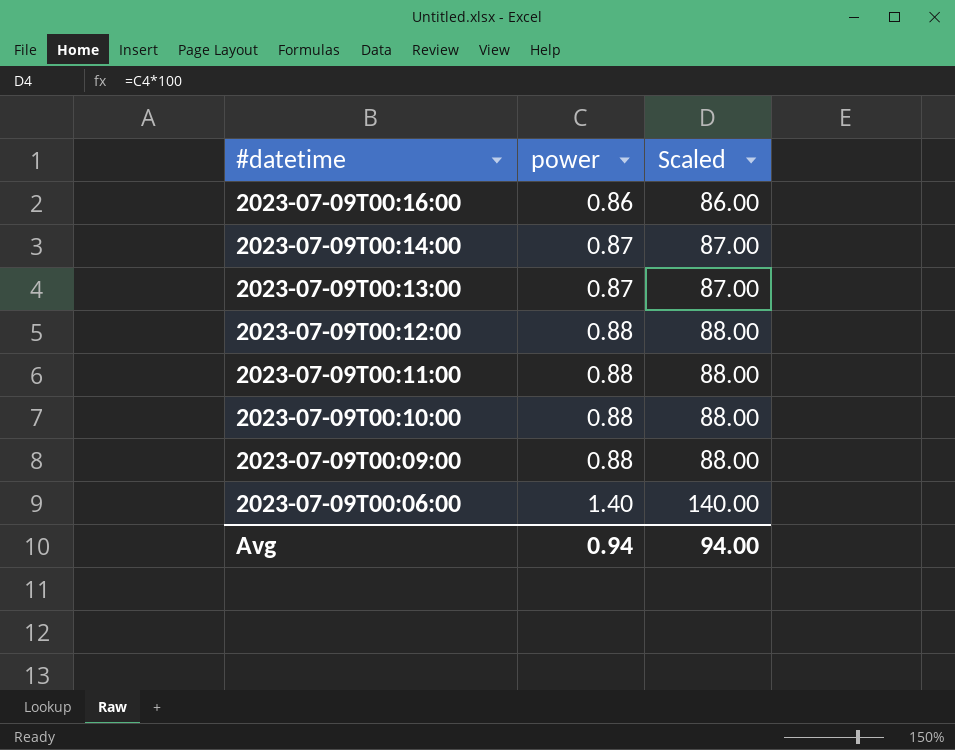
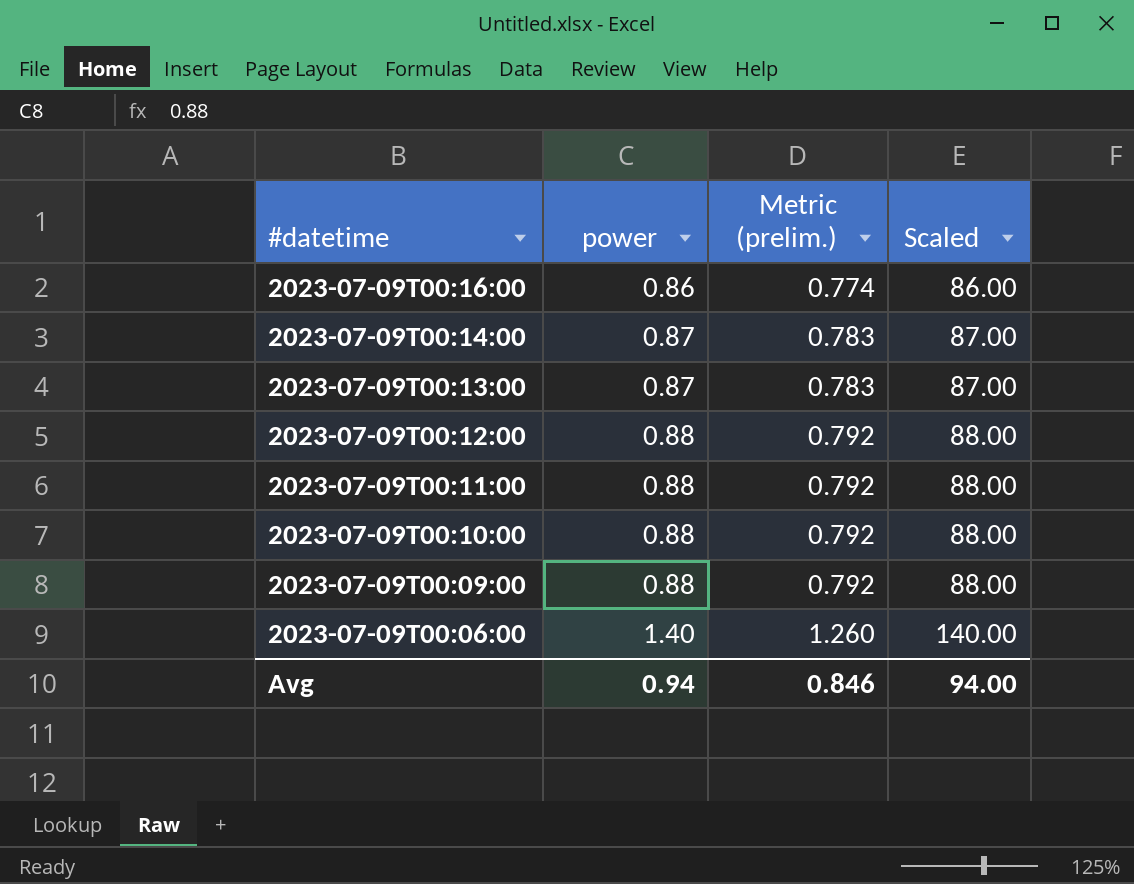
column Metric (prelim.) | formula: none -> [power] * 0.9

